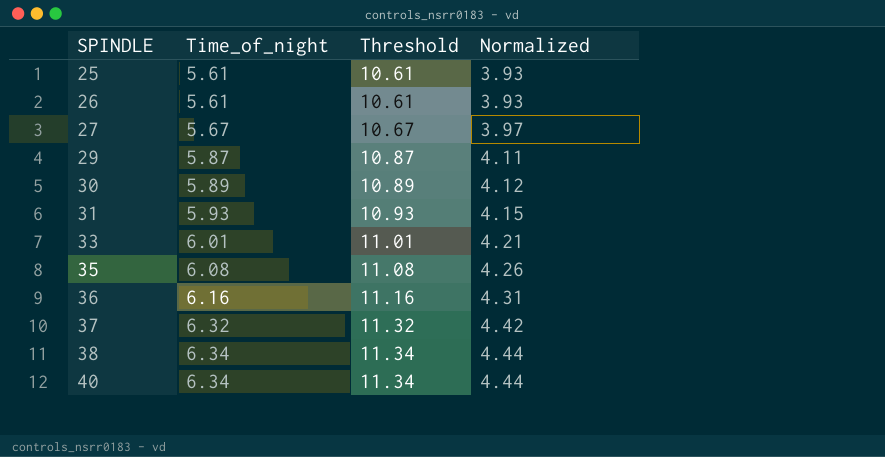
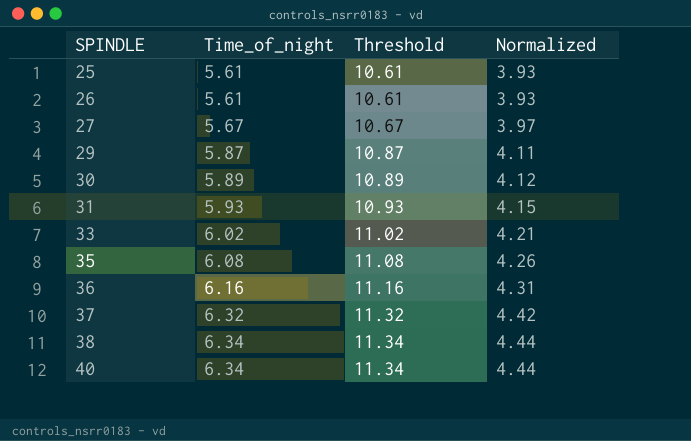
33 | Time_of_night: 6.01 -> 6.02
33 | Threshold: 11.01 -> 11.02

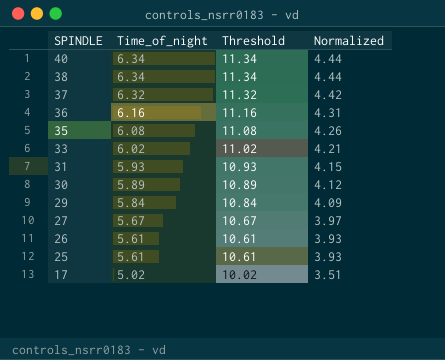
row order: SPINDLE ascending -> SPINDLE descending
29 | Time_of_night: 5.87 -> 5.84
29 | Threshold: 10.87 -> 10.84
29 | Normalized: 4.11 -> 4.09
row 17: none -> 5.02 | 10.02 | 3.51

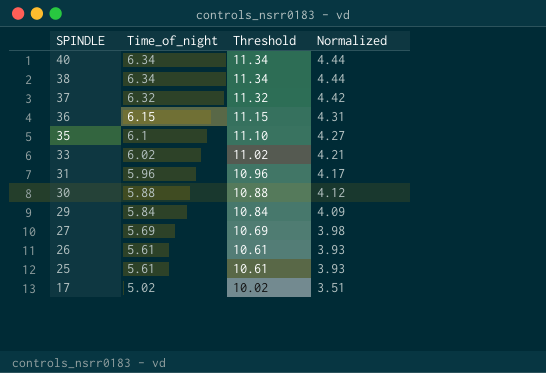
36 | Time_of_night: 6.16 -> 6.15
36 | Threshold: 11.16 -> 11.15
35 | Time_of_night: 6.08 -> 6.1
35 | Threshold: 11.08 -> 11.10
35 | Normalized: 4.26 -> 4.27
31 | Time_of_night: 5.93 -> 5.96
31 | Threshold: 10.93 -> 10.96
31 | Normalized: 4.15 -> 4.17
30 | Time_of_night: 5.89 -> 5.88
30 | Threshold: 10.89 -> 10.88
27 | Time_of_night: 5.67 -> 5.69
27 | Threshold: 10.67 -> 10.69
27 | Normalized: 3.97 -> 3.98

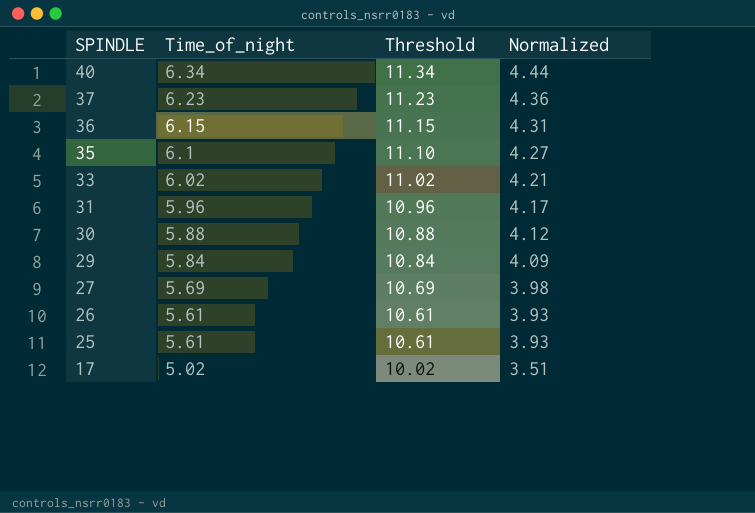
row 38: 6.34 | 11.34 | 4.44 -> none
37 | Time_of_night: 6.32 -> 6.23
37 | Threshold: 11.32 -> 11.23
37 | Normalized: 4.42 -> 4.36

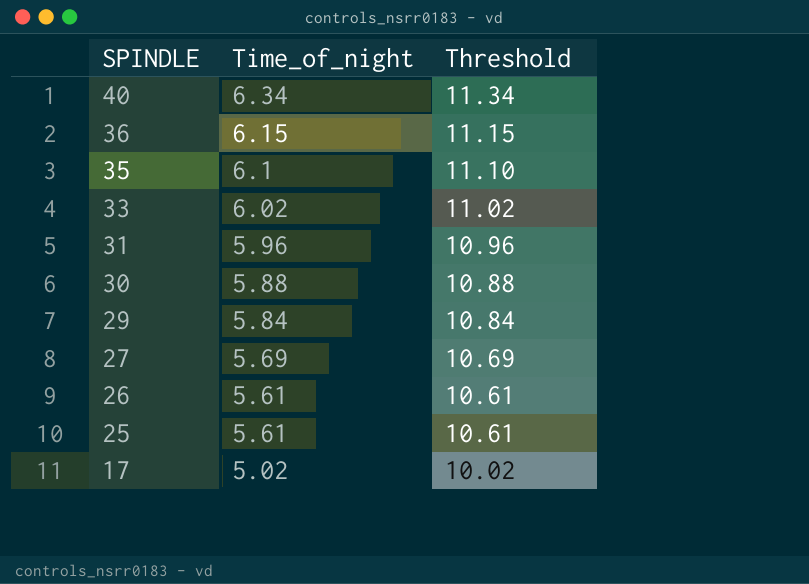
column Normalized | formula: [Time_of_night] * 0.7 -> none
row 37: 6.23 | 11.23 | 4.36 -> none

